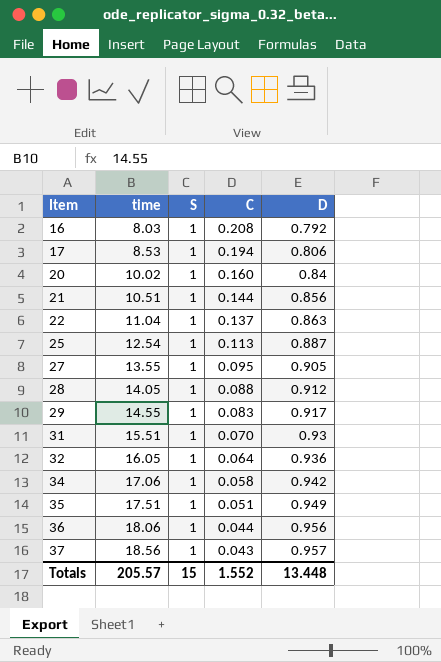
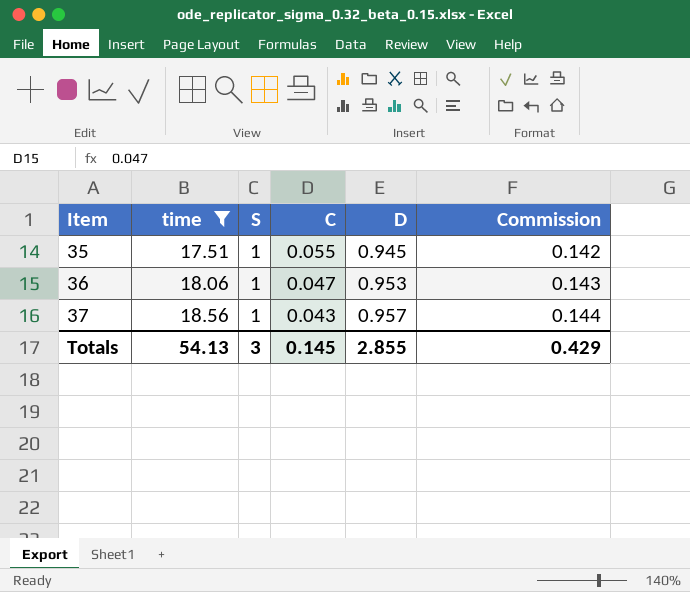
filter: none -> time >= 17.51
column Commission | formula: none -> [D] * 0.15
35 | C: 0.051 -> 0.055
35 | D: 0.949 -> 0.945
36 | C: 0.044 -> 0.047
36 | D: 0.956 -> 0.953
Totals | time: 205.57 -> 54.13
Totals | S: 15 -> 3
Totals | C: 1.552 -> 0.145
Totals | D: 13.448 -> 2.855

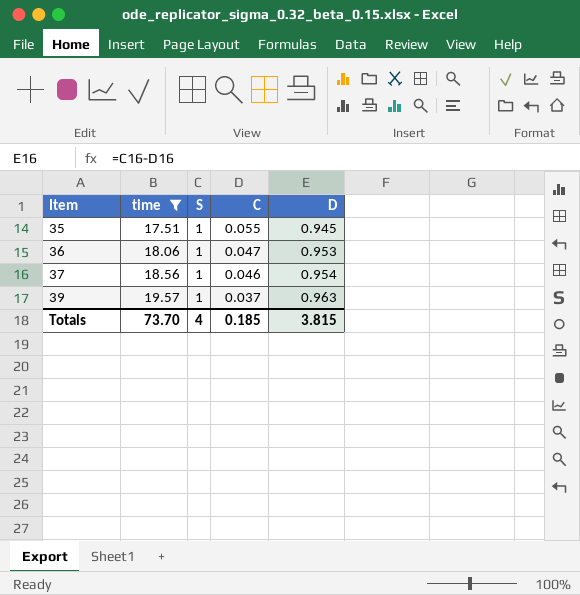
column Commission | formula: [D] * 0.15 -> none
37 | C: 0.043 -> 0.046
37 | D: 0.957 -> 0.954
row 39: none -> 19.57 | 1 | 0.037 | 0.963
Totals | time: 54.13 -> 73.70
Totals | S: 3 -> 4
Totals | C: 0.145 -> 0.185
Totals | D: 2.855 -> 3.815

